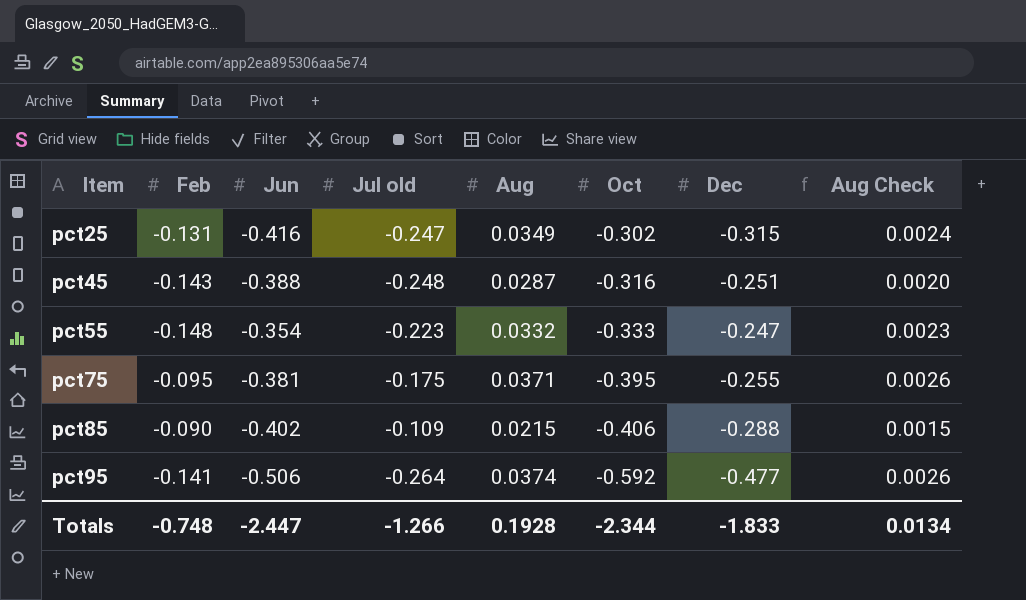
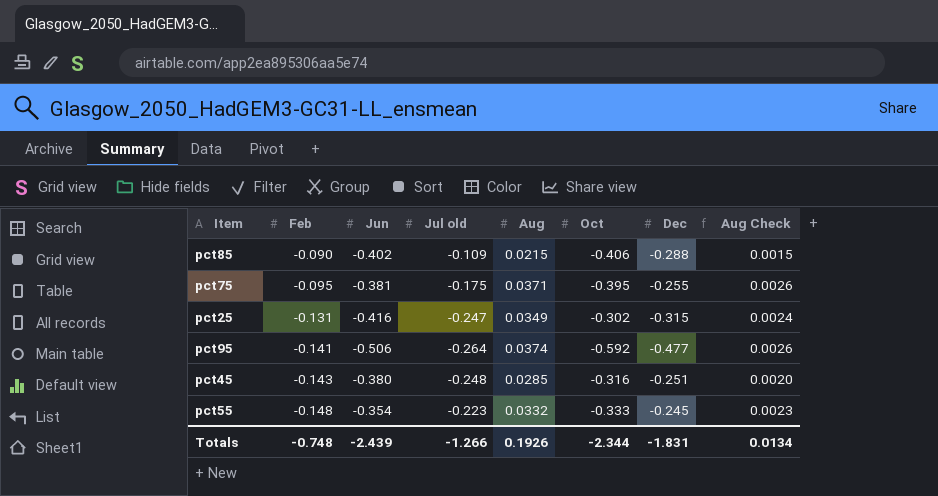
row order: Item ascending -> Feb descending
pct45 | Jun: -0.388 -> -0.380
pct45 | Aug: 0.0287 -> 0.0285
pct55 | Dec: -0.247 -> -0.245
Totals | Jun: -2.447 -> -2.439
Totals | Aug: 0.1928 -> 0.1926
Totals | Dec: -1.833 -> -1.831

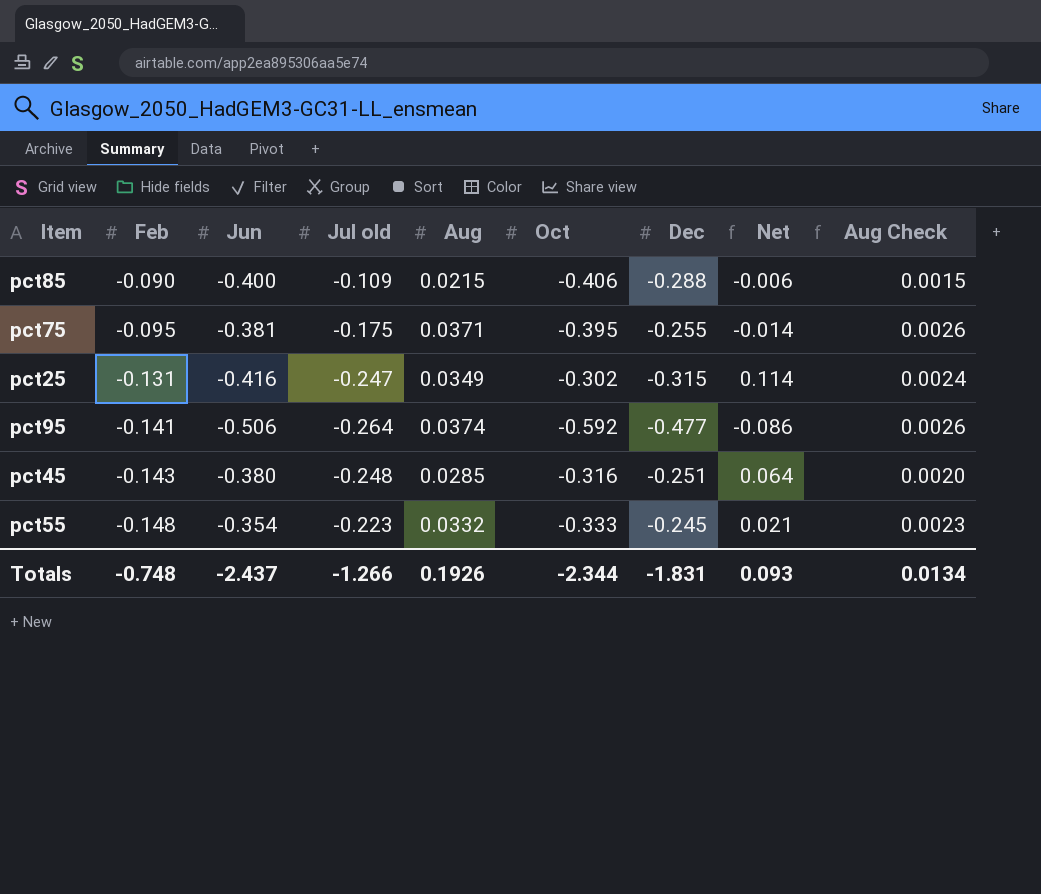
column Net | formula: none -> [Oct] - [Jun]
pct85 | Jun: -0.402 -> -0.400
Totals | Jun: -2.439 -> -2.437

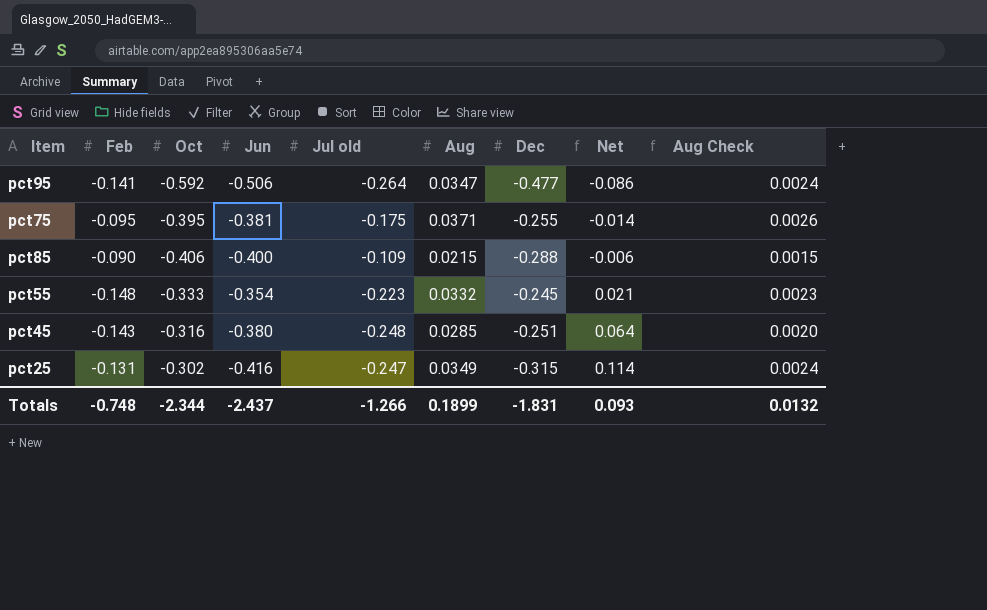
row order: Feb descending -> Net ascending
column Oct | position: 6 -> 3
pct95 | Aug: 0.0374 -> 0.0347
pct95 | Aug Check: 0.0026 -> 0.0024
Totals | Aug: 0.1926 -> 0.1899
Totals | Aug Check: 0.0134 -> 0.0132

